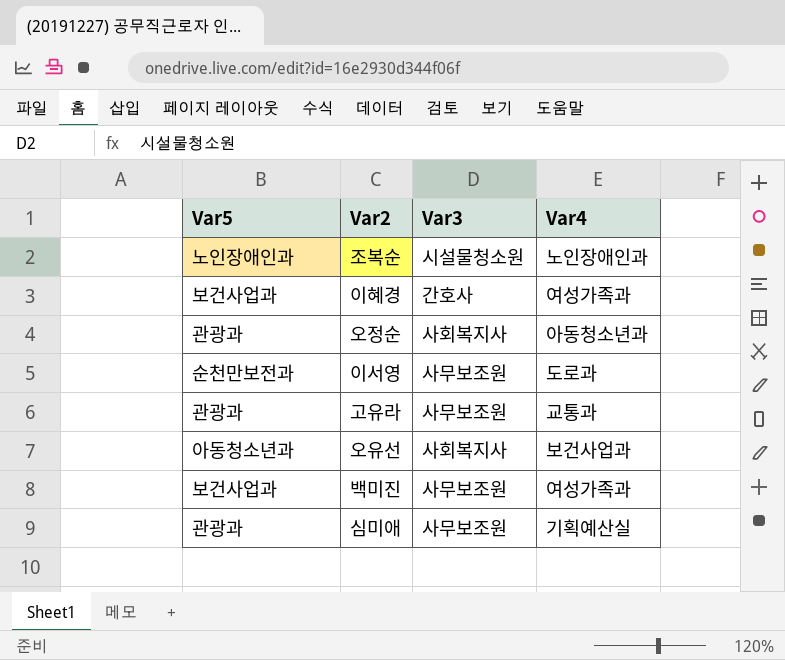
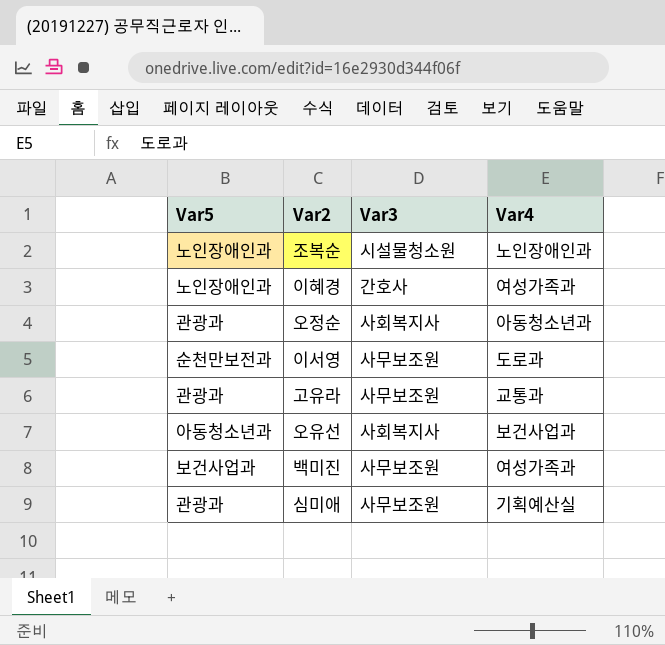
이혜경 | Var5: 보건사업과 -> 노인장애인과

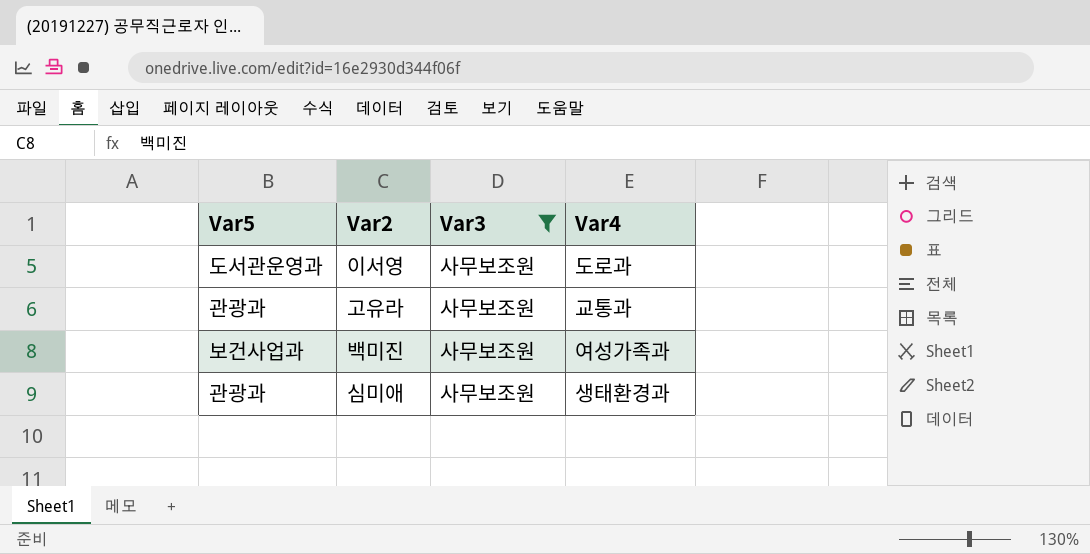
filter: none -> Var3 = 사무보조원
이서영 | Var5: 순천만보전과 -> 도서관운영과
심미애 | Var4: 기획예산실 -> 생태환경과

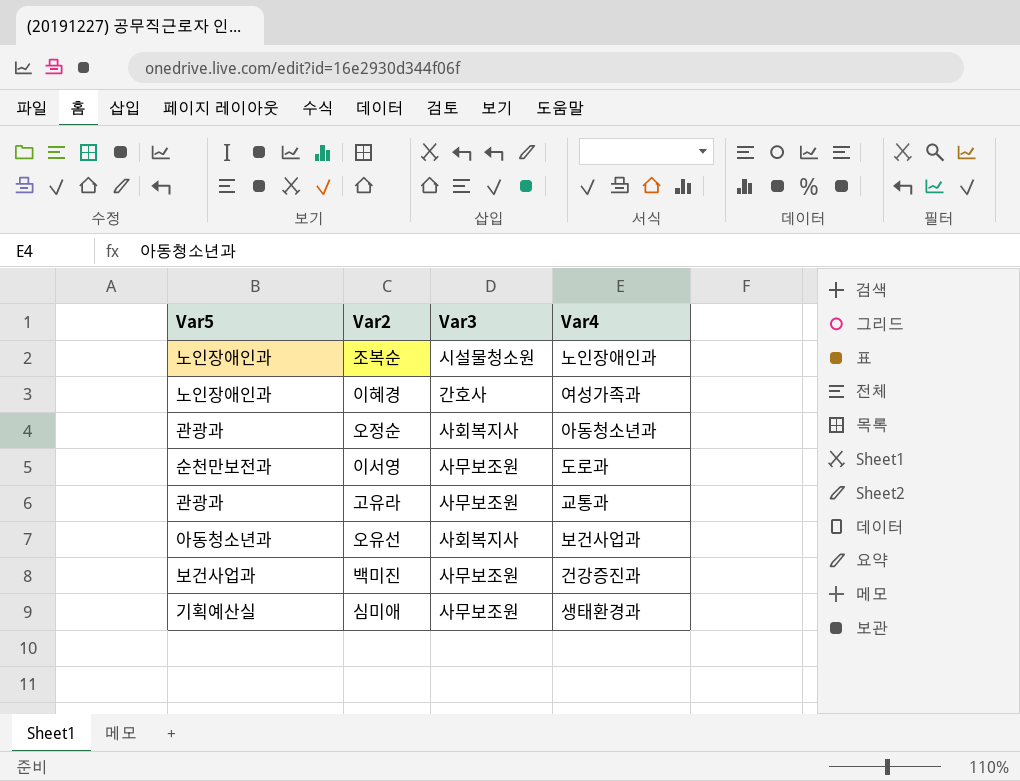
filter: Var3 = 사무보조원 -> none
이서영 | Var5: 도서관운영과 -> 순천만보전과
백미진 | Var4: 여성가족과 -> 건강증진과
심미애 | Var5: 관광과 -> 기획예산실

